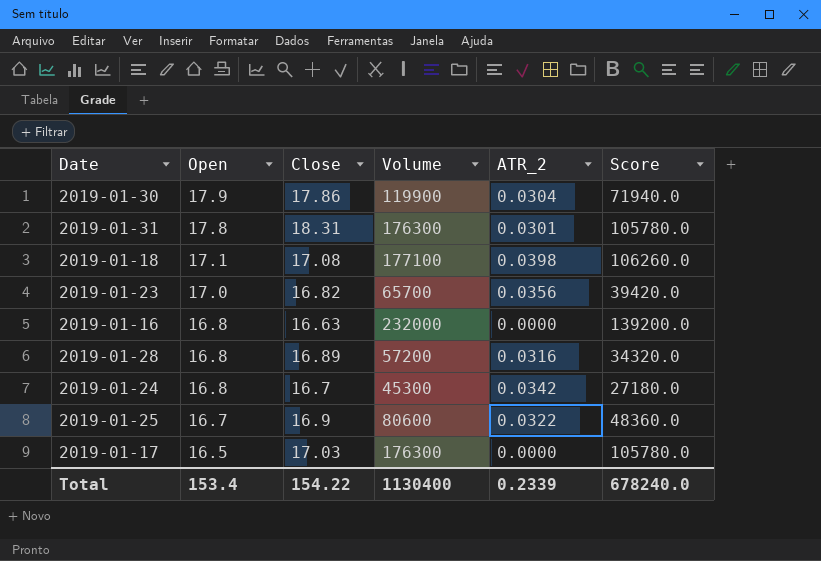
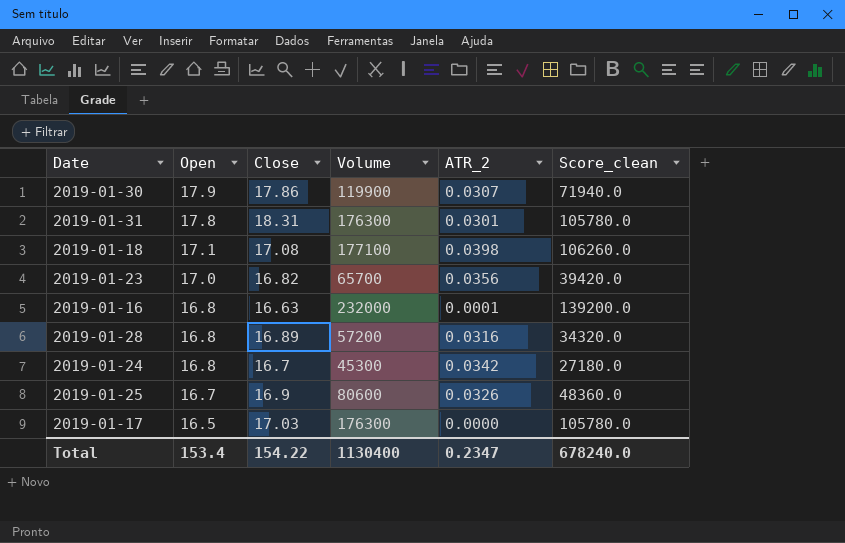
column name: Score -> Score_clean
2019-01-30 | ATR_2: 0.0304 -> 0.0307
2019-01-16 | ATR_2: 0.0000 -> 0.0001
2019-01-25 | ATR_2: 0.0322 -> 0.0326
Total | ATR_2: 0.2339 -> 0.2347

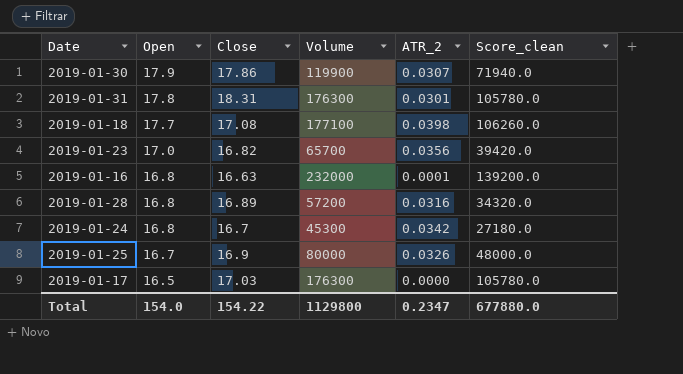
2019-01-18 | Open: 17.1 -> 17.7
2019-01-25 | Volume: 80600 -> 80000
2019-01-25 | Score_clean: 48360.0 -> 48000.0
Total | Open: 153.4 -> 154.0
Total | Volume: 1130400 -> 1129800
Total | Score_clean: 678240.0 -> 677880.0

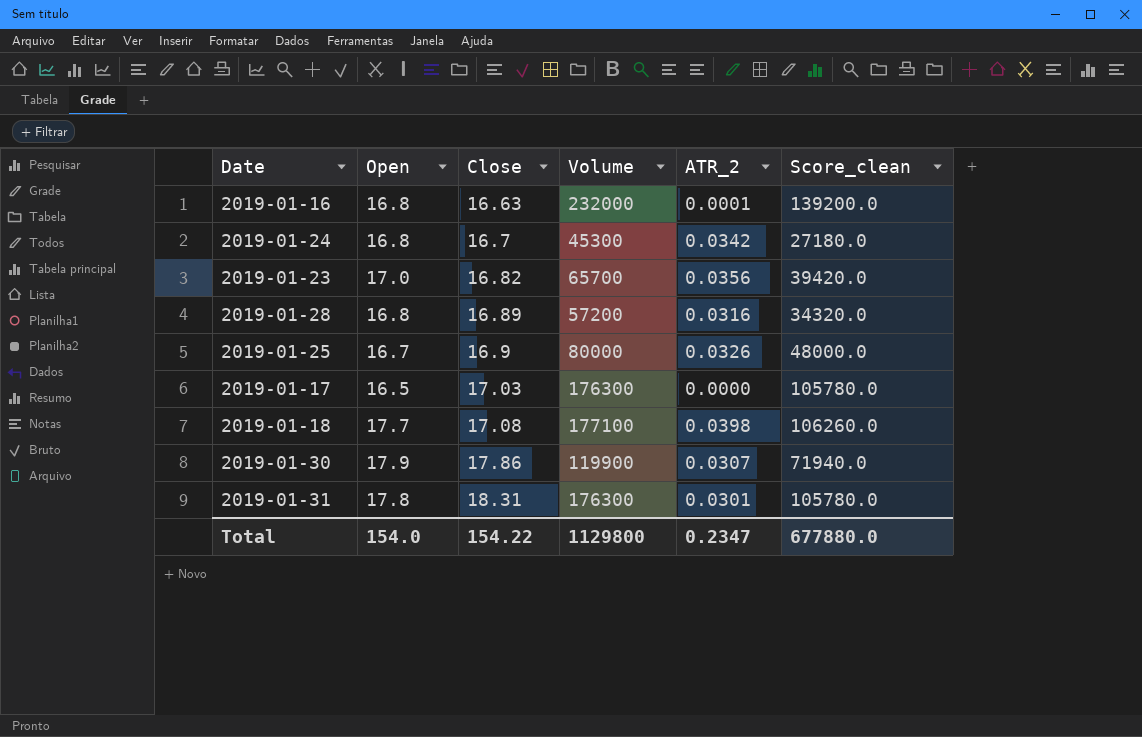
row order: Open descending -> Close ascending

